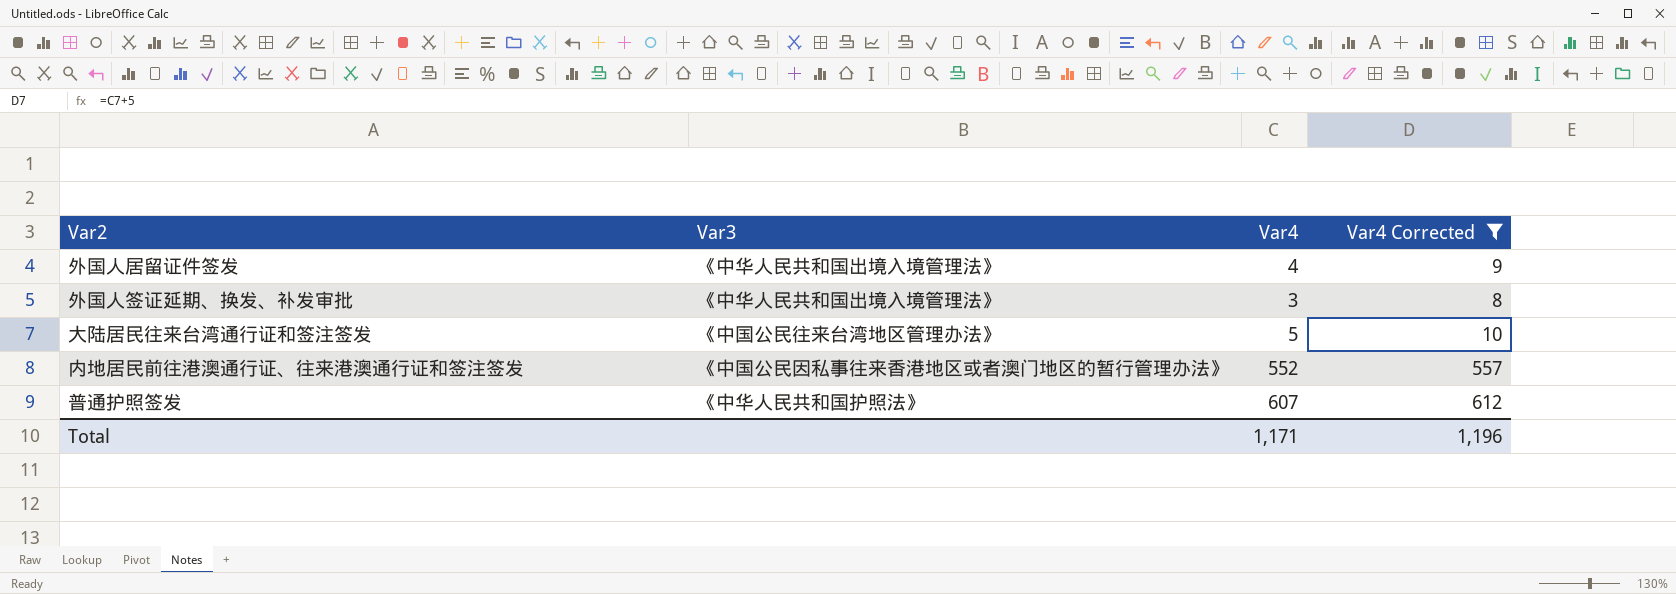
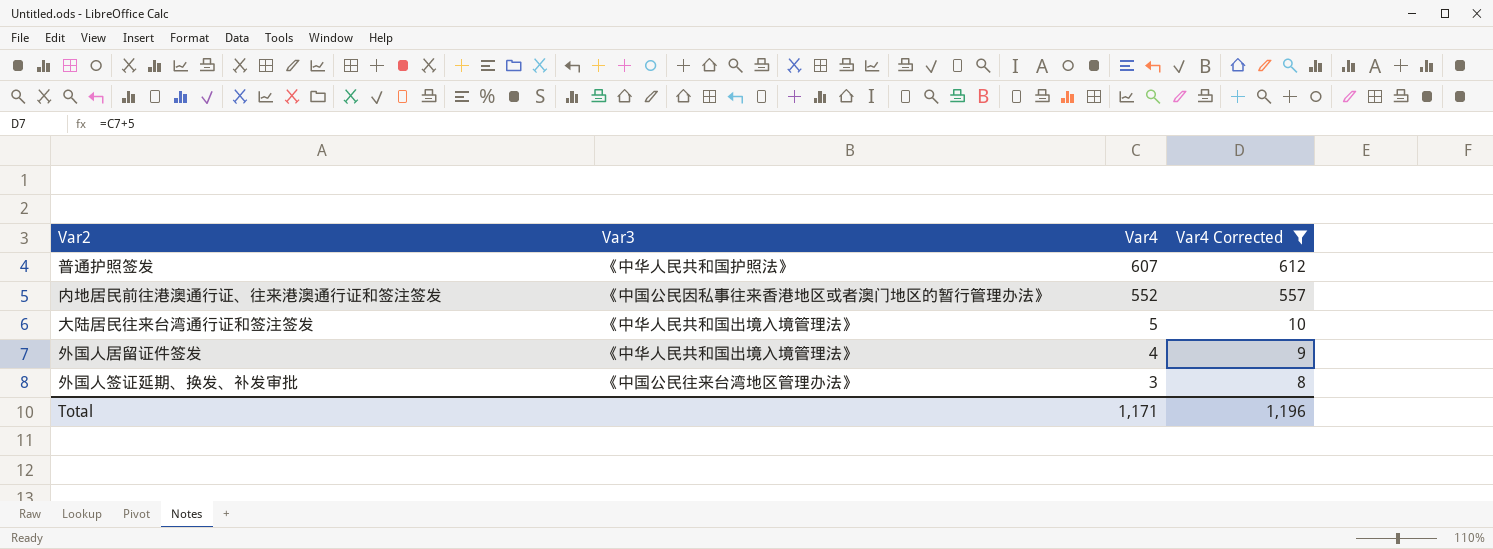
row order: none -> Var4 descending
大陆居民往来台湾通行证和签注签发 | Var3: 《中国公民往来台湾地区管理办法》 -> 《中华人民共和国出境入境管理法》
外国人签证延期、换发、补发审批 | Var3: 《中华人民共和国出境入境管理法》 -> 《中国公民往来台湾地区管理办法》

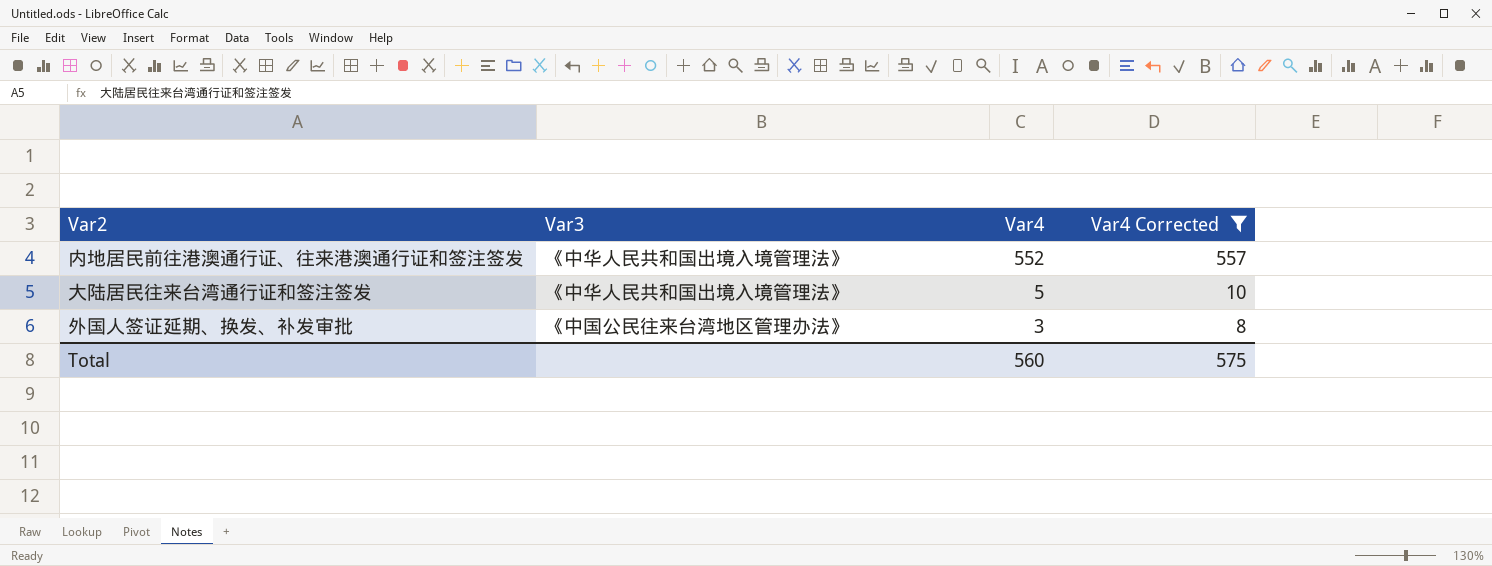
row 普通护照签发: 《中华人民共和国护照法》 | 607 | 612 -> none
row 外国人居留证件签发: 《中华人民共和国出境入境管理法》 | 4 | 9 -> none
内地居民前往港澳通行证、往来港澳通行证和签注签发 | Var3: 《中国公民因私事往来香港地区或者澳门地区的暂行管理办法》 -> 《中华人民共和国出境入境管理法》
Total | Var4: 1,171 -> 560
Total | Var4 Corrected: 1,196 -> 575

